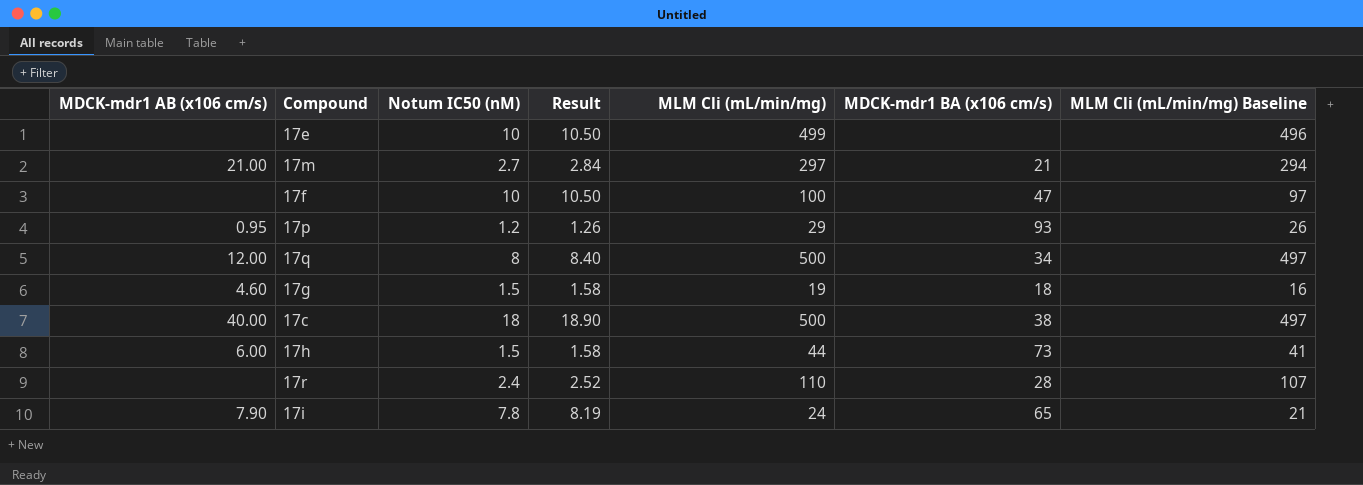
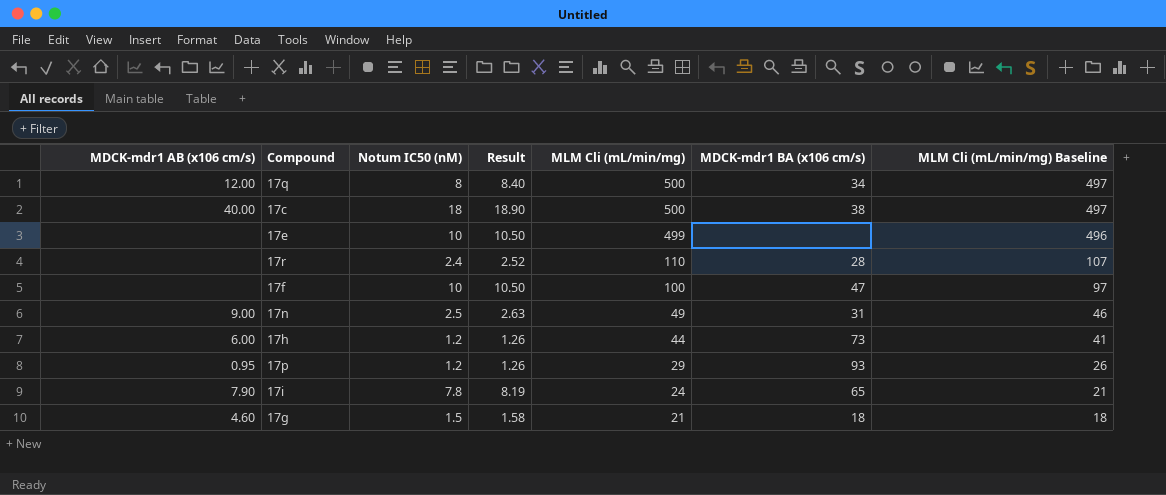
row order: none -> MLM Cli (mL/min/mg) descending
row 17m: 21.00 | 2.7 | 2.84 | 297 | 21 | 294 -> none
row 17n: none -> 9.00 | 2.5 | 2.63 | 49 | 31 | 46
17h | Notum IC50 (nM): 1.5 -> 1.2
17h | Result: 1.58 -> 1.26
17g | MLM Cli (mL/min/mg): 19 -> 21
17g | MLM Cli (mL/min/mg) Baseline: 16 -> 18

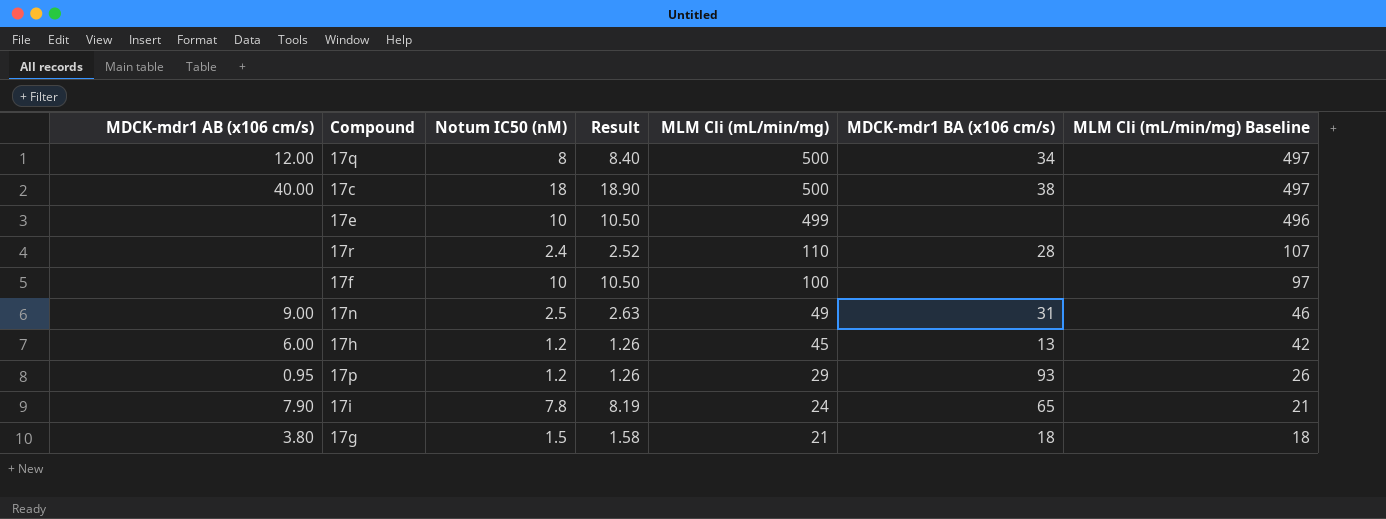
17f | MDCK-mdr1 BA (x106 cm/s): 47 -> none
17h | MLM Cli (mL/min/mg): 44 -> 45
17h | MDCK-mdr1 BA (x106 cm/s): 73 -> 13
17h | MLM Cli (mL/min/mg) Baseline: 41 -> 42
17g | MDCK-mdr1 AB (x106 cm/s): 4.60 -> 3.80

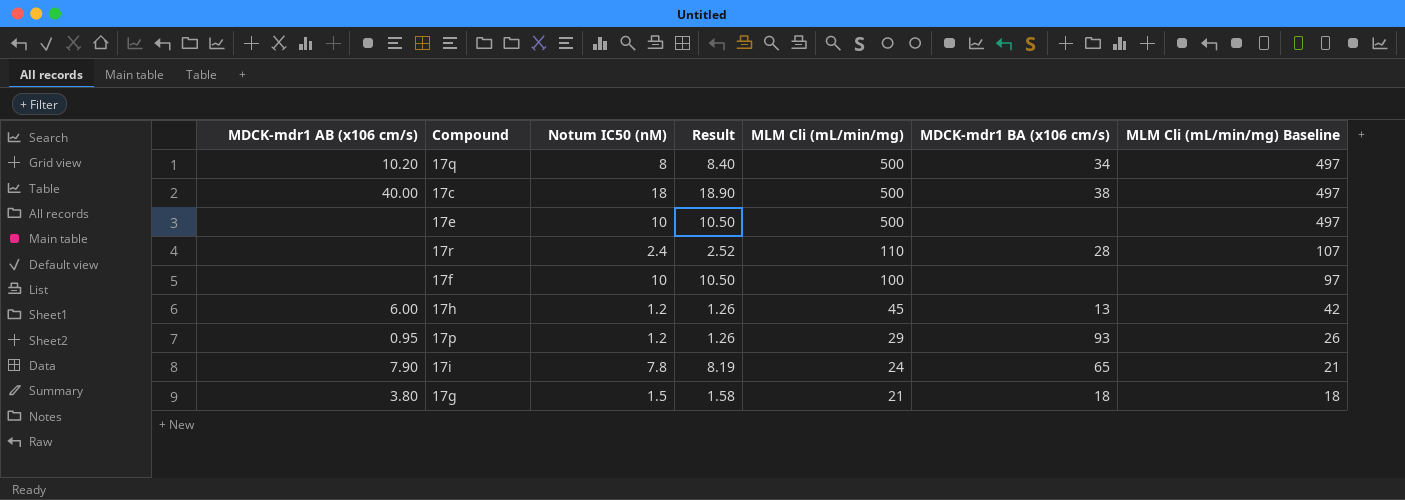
row 17n: 9.00 | 2.5 | 2.63 | 49 | 31 | 46 -> none
17q | MDCK-mdr1 AB (x106 cm/s): 12.00 -> 10.20
17e | MLM Cli (mL/min/mg): 499 -> 500
17e | MLM Cli (mL/min/mg) Baseline: 496 -> 497

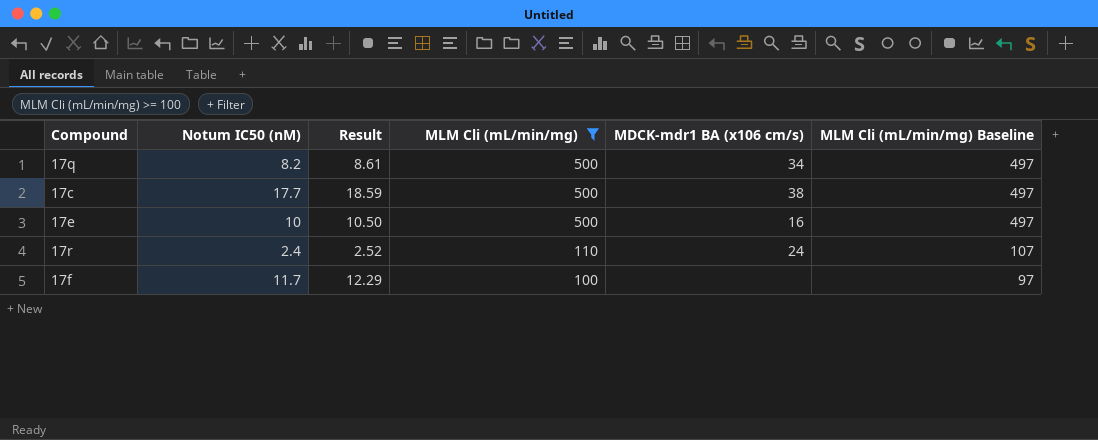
filter: none -> MLM Cli (mL/min/mg) >= 100
column MDCK-mdr1 AB (x106 cm/s) | position: 1 -> none
17q | Notum IC50 (nM): 8 -> 8.2
17q | Result: 8.40 -> 8.61
17c | Notum IC50 (nM): 18 -> 17.7
17c | Result: 18.90 -> 18.59
17e | MDCK-mdr1 BA (x106 cm/s): none -> 16
17r | MDCK-mdr1 BA (x106 cm/s): 28 -> 24
17f | Notum IC50 (nM): 10 -> 11.7
17f | Result: 10.50 -> 12.29

